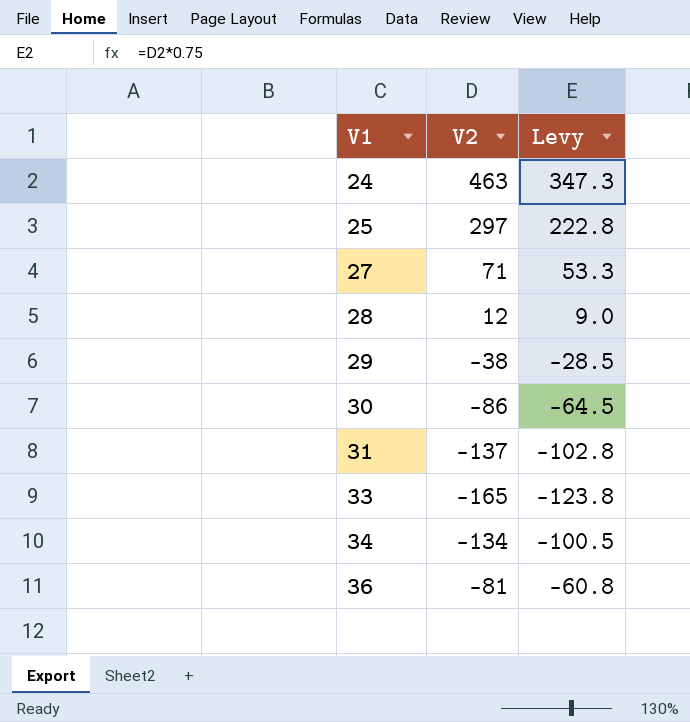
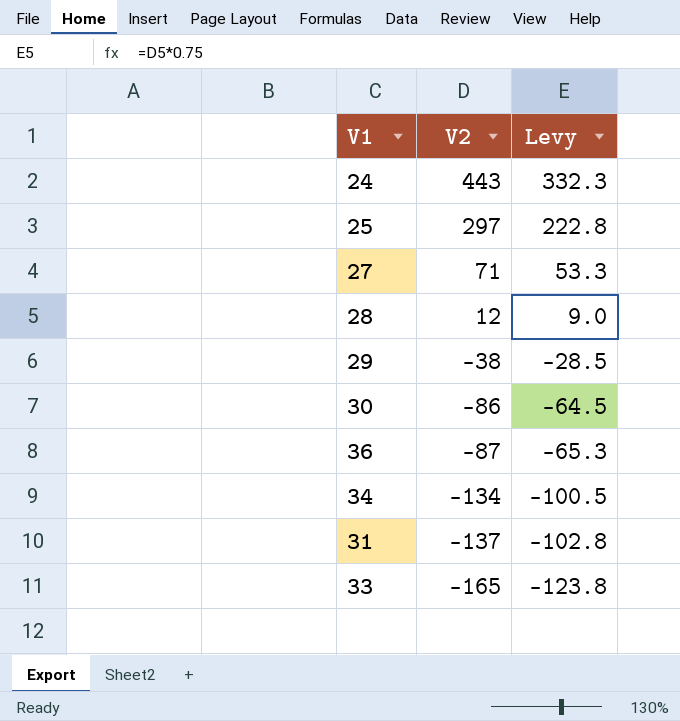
row order: V1 ascending -> V2 descending
24 | V2: 463 -> 443
24 | Levy: 347.3 -> 332.3
36 | V2: -81 -> -87
36 | Levy: -60.8 -> -65.3

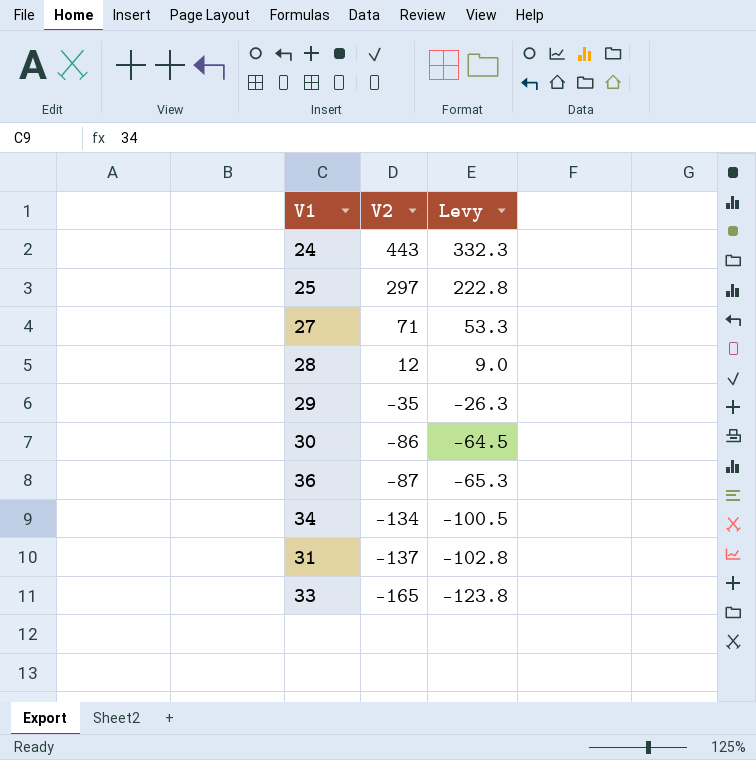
29 | V2: -38 -> -35
29 | Levy: -28.5 -> -26.3

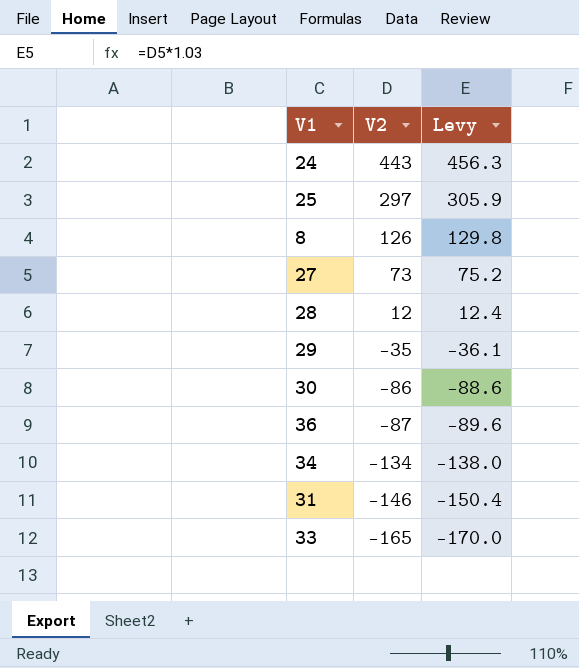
column Levy | formula: [V2] * 0.75 -> [V2] * 1.03
row 8: none -> 126 | 129.8
27 | V2: 71 -> 73
31 | V2: -137 -> -146

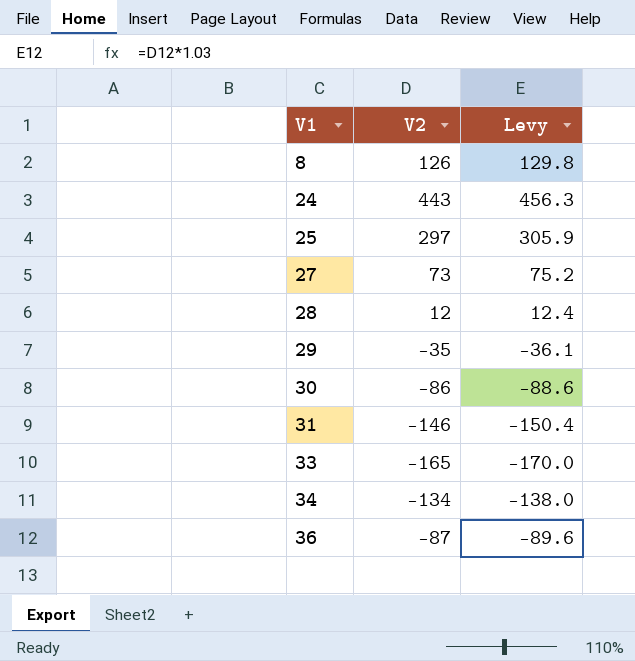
row order: V2 descending -> V1 ascending

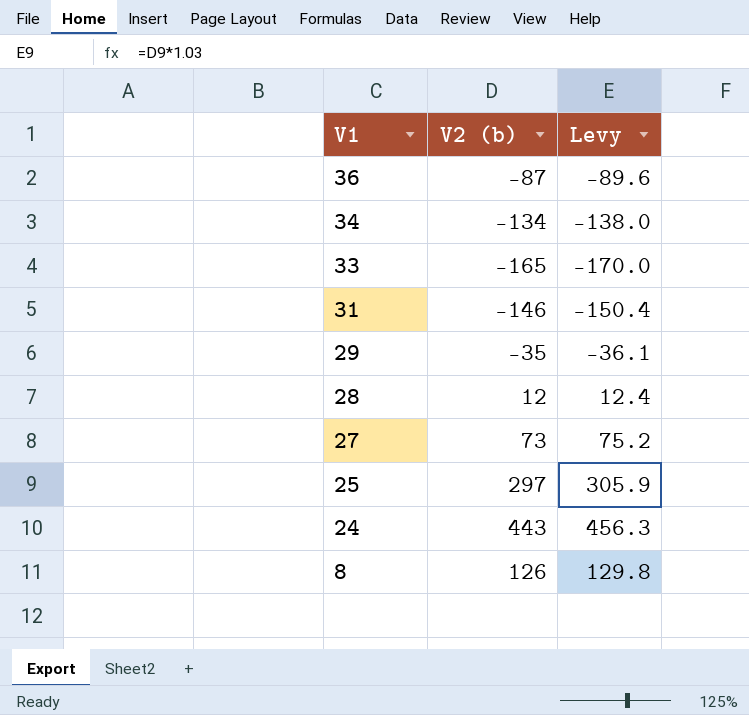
row order: V1 ascending -> V1 descending
column name: V2 -> V2 (b)
row 30: -86 | -88.6 -> none

